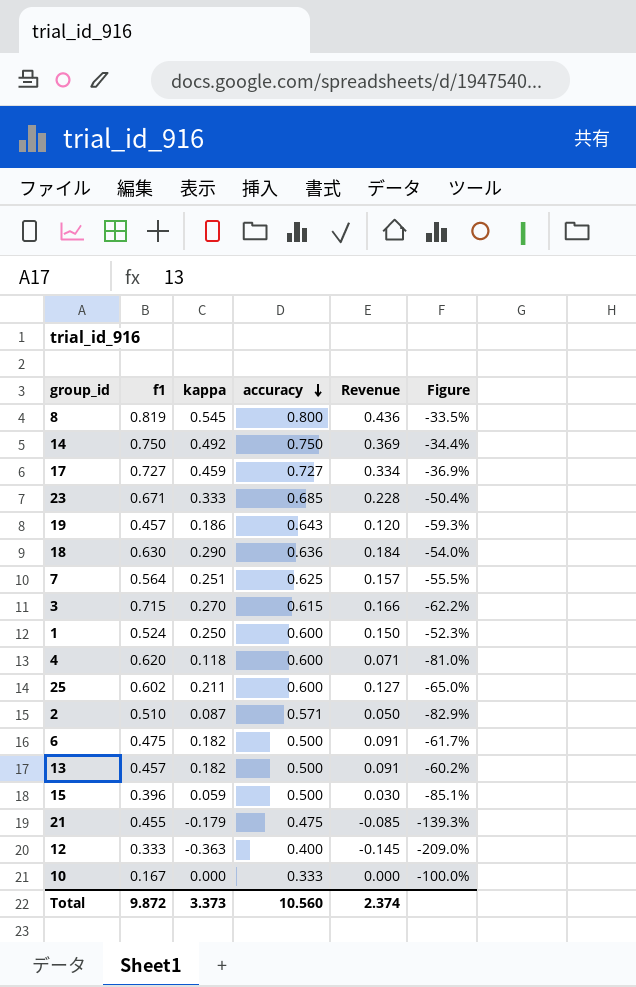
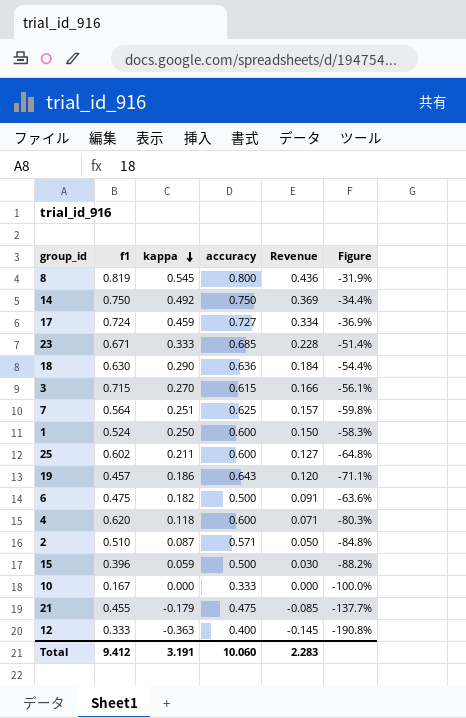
row order: accuracy descending -> kappa descending
column Figure | formula: ([kappa] - [f1]) / [f1] -> ([kappa] - [accuracy]) / [accuracy]
row 13: 0.457 | 0.182 | 0.500 | 0.091 | -60.2% -> none
17 | f1: 0.727 -> 0.724
Total | f1: 9.872 -> 9.412
Total | kappa: 3.373 -> 3.191
Total | accuracy: 10.560 -> 10.060
Total | Revenue: 2.374 -> 2.283

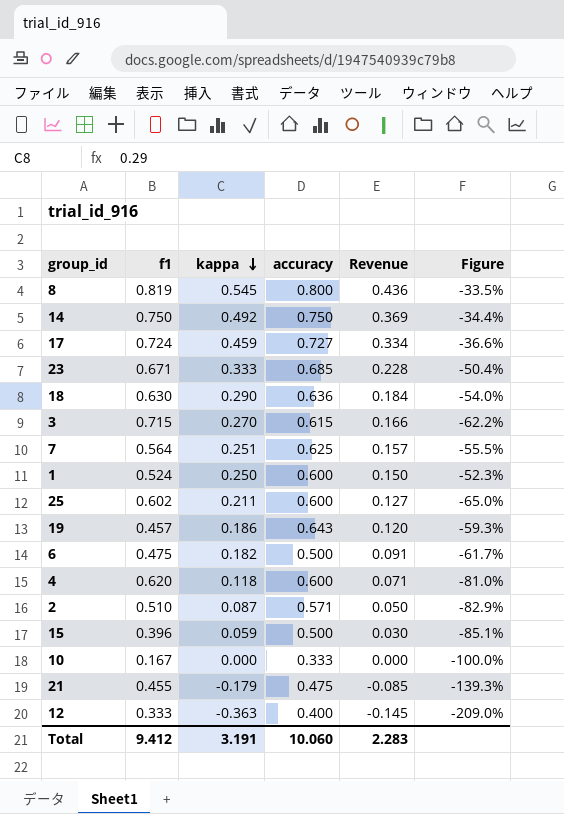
column Figure | formula: ([kappa] - [accuracy]) / [accuracy] -> ([kappa] - [f1]) / [f1]

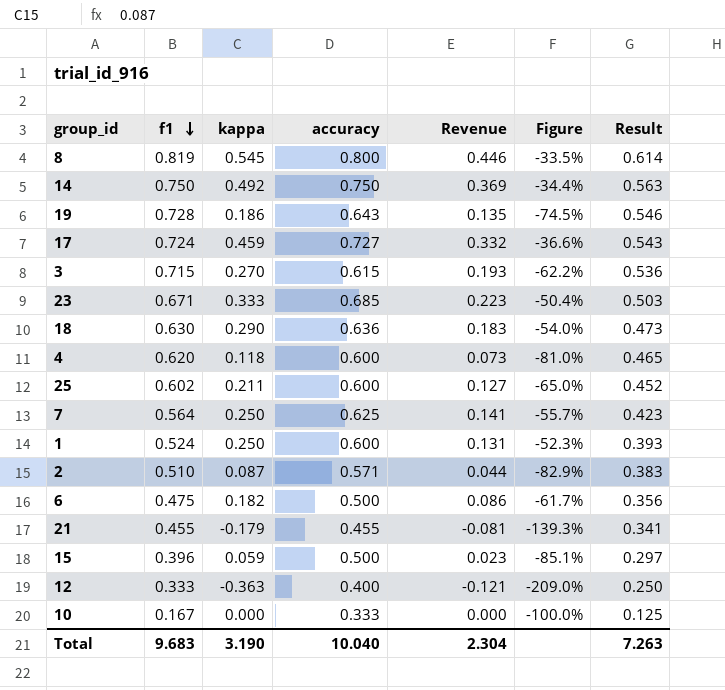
row order: kappa descending -> f1 descending
column Revenue | formula: [kappa] * [accuracy] -> [f1] * [kappa]
column Result | formula: none -> [f1] * 0.75
19 | f1: 0.457 -> 0.728
19 | Figure: -59.3% -> -74.5%
7 | kappa: 0.251 -> 0.250
7 | Figure: -55.5% -> -55.7%
21 | accuracy: 0.475 -> 0.455
Total | f1: 9.412 -> 9.683
Total | kappa: 3.191 -> 3.190
Total | accuracy: 10.060 -> 10.040
Total | Revenue: 2.283 -> 2.304

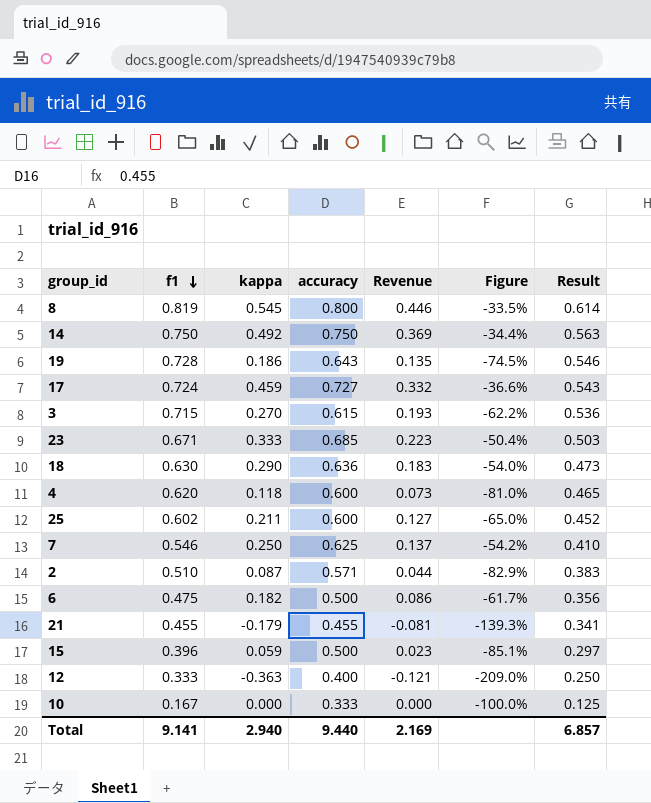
row 1: 0.524 | 0.250 | 0.600 | 0.131 | -52.3% | 0.393 -> none
7 | f1: 0.564 -> 0.546
7 | Revenue: 0.141 -> 0.137
7 | Figure: -55.7% -> -54.2%
7 | Result: 0.423 -> 0.410
Total | f1: 9.683 -> 9.141
Total | kappa: 3.190 -> 2.940
Total | accuracy: 10.040 -> 9.440
Total | Revenue: 2.304 -> 2.169
Total | Result: 7.263 -> 6.857

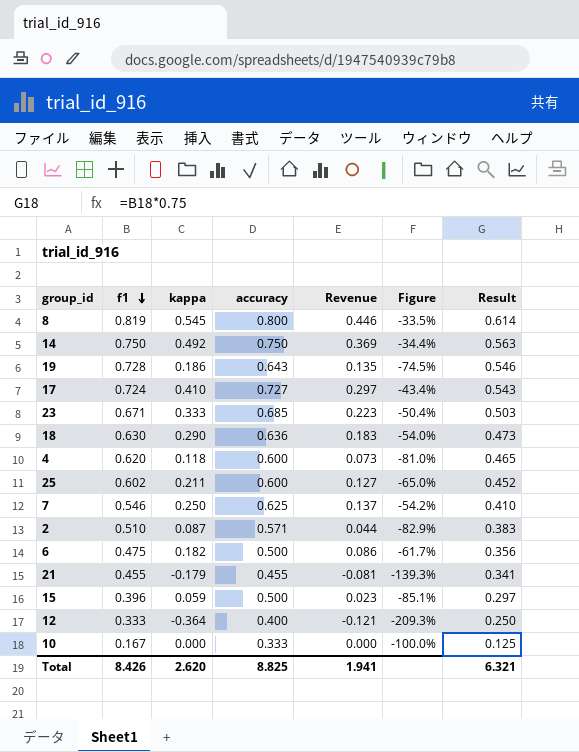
row 3: 0.715 | 0.270 | 0.615 | 0.193 | -62.2% | 0.536 -> none
17 | kappa: 0.459 -> 0.410
17 | Revenue: 0.332 -> 0.297
17 | Figure: -36.6% -> -43.4%
12 | kappa: -0.363 -> -0.364
12 | Figure: -209.0% -> -209.3%
Total | f1: 9.141 -> 8.426
Total | kappa: 2.940 -> 2.620
Total | accuracy: 9.440 -> 8.825
Total | Revenue: 2.169 -> 1.941
Total | Result: 6.857 -> 6.321

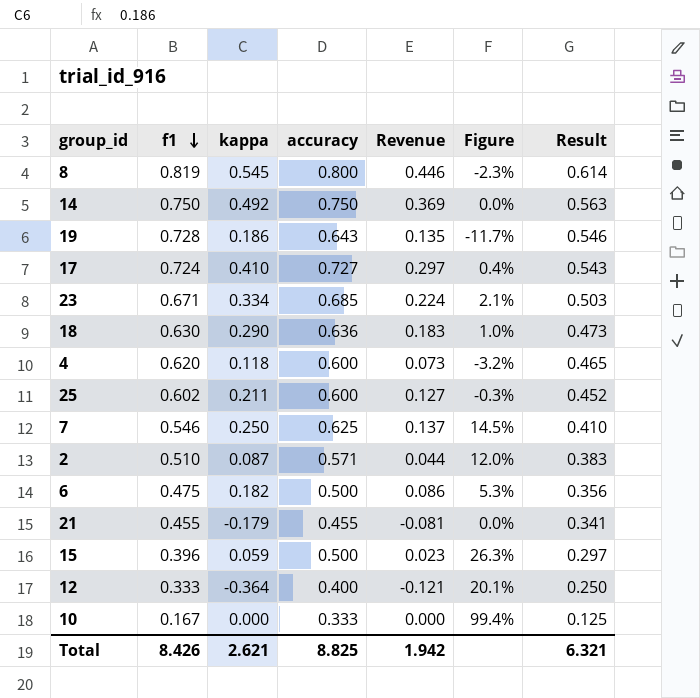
column Figure | formula: ([kappa] - [f1]) / [f1] -> ([accuracy] - [f1]) / [f1]
23 | kappa: 0.333 -> 0.334
23 | Revenue: 0.223 -> 0.224
Total | kappa: 2.620 -> 2.621
Total | Revenue: 1.941 -> 1.942

